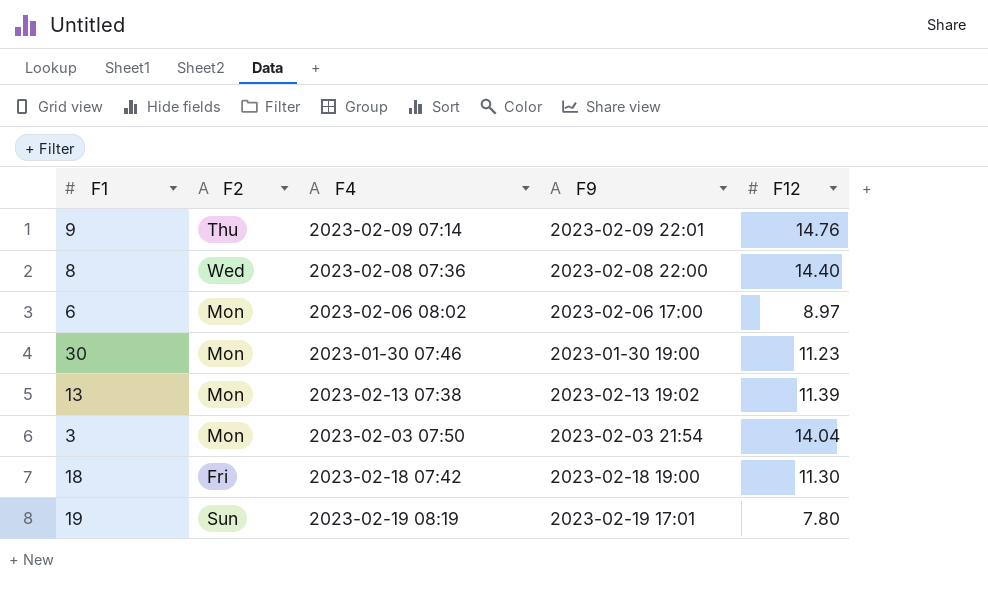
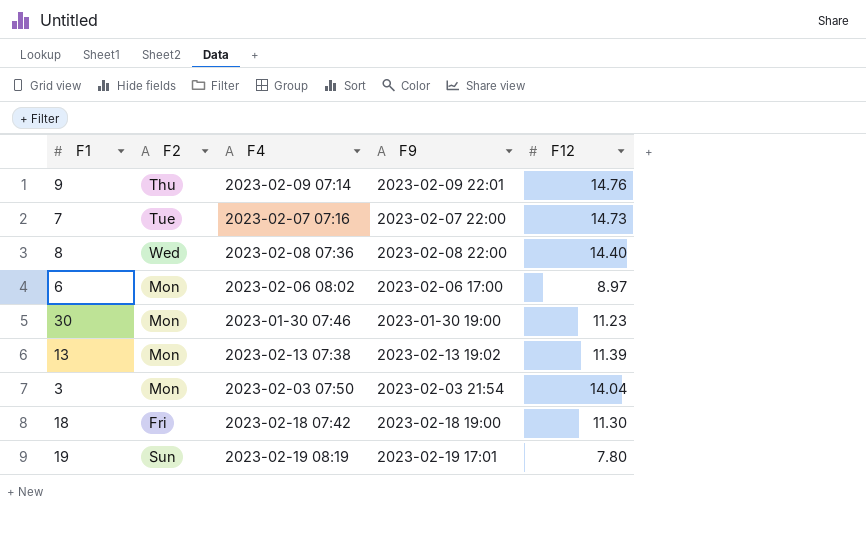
row 7: none -> Tue | 2023-02-07 07:16 | 2023-02-07 22:00 | 14.73

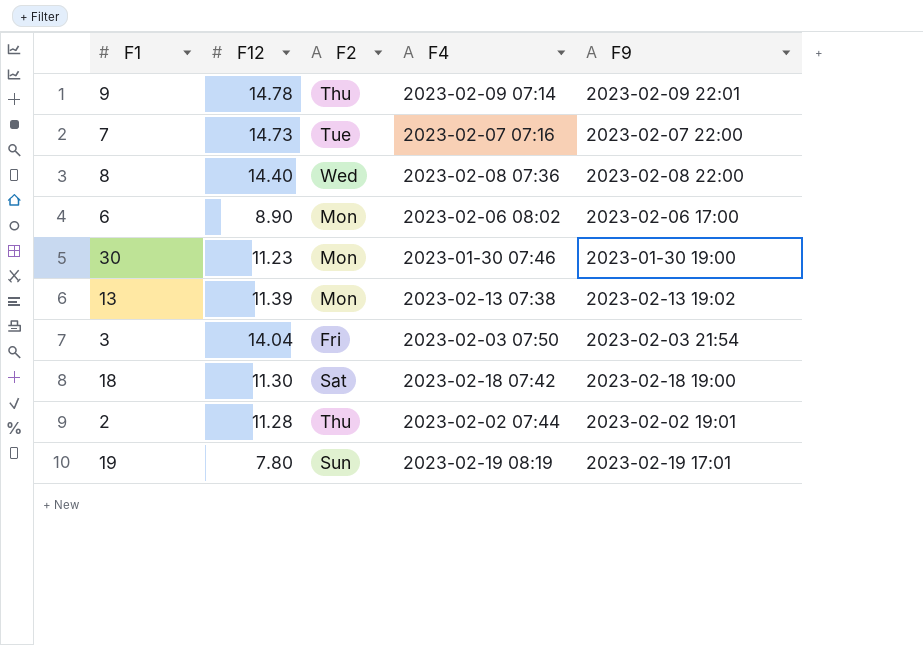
column F12 | position: 5 -> 2
9 | F12: 14.76 -> 14.78
6 | F12: 8.97 -> 8.90
3 | F2: Mon -> Fri
18 | F2: Fri -> Sat
row 2: none -> 11.28 | Thu | 2023-02-02 07:44 | 2023-02-02 19:01

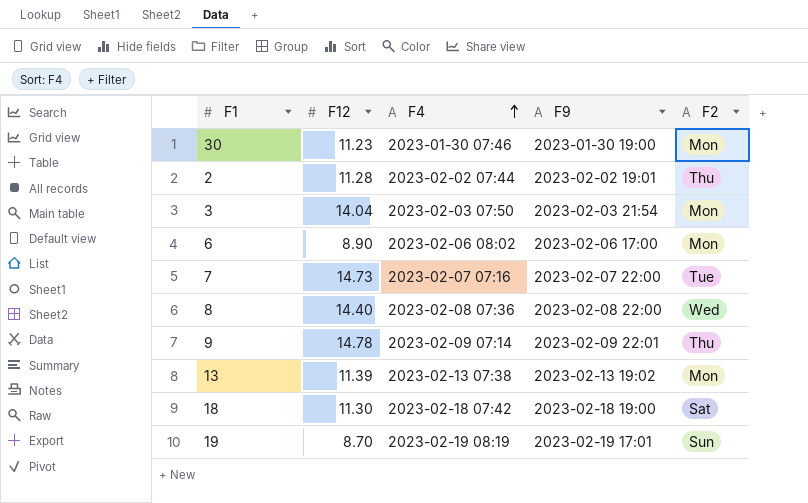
row order: none -> F4 ascending
column F2 | position: 3 -> 5
3 | F2: Fri -> Mon
19 | F12: 7.80 -> 8.70

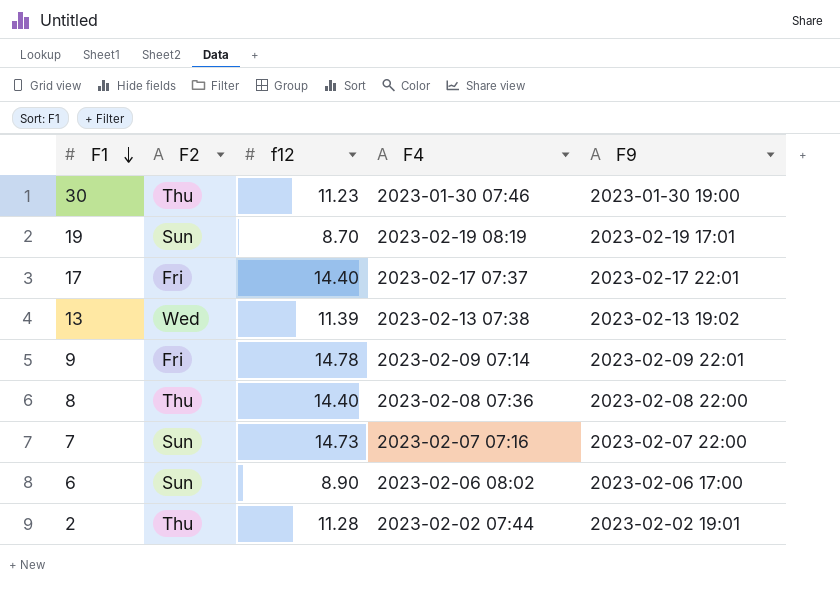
row order: F4 ascending -> F1 descending
column F2 | position: 5 -> 2
column name: F12 -> f12
row 3: 14.04 | 2023-02-03 07:50 | 2023-02-03 21:54 | Mon -> none
row 18: 11.30 | 2023-02-18 07:42 | 2023-02-18 19:00 | Sat -> none
30 | F2: Mon -> Thu
row 17: none -> Fri | 14.40 | 2023-02-17 07:37 | 2023-02-17 22:01
13 | F2: Mon -> Wed
9 | F2: Thu -> Fri
8 | F2: Wed -> Thu
7 | F2: Tue -> Sun
6 | F2: Mon -> Sun

